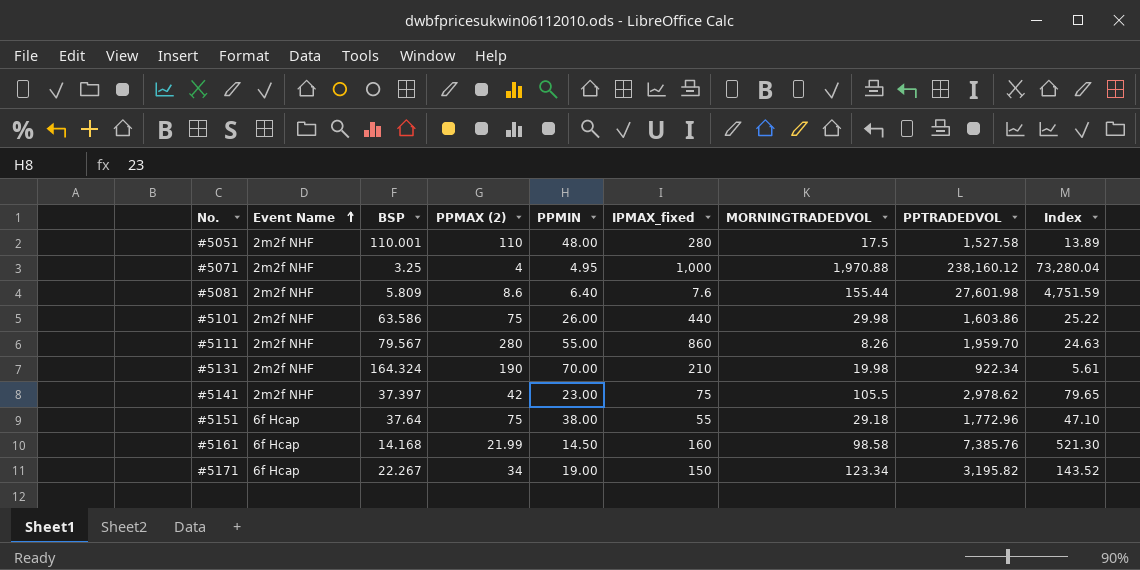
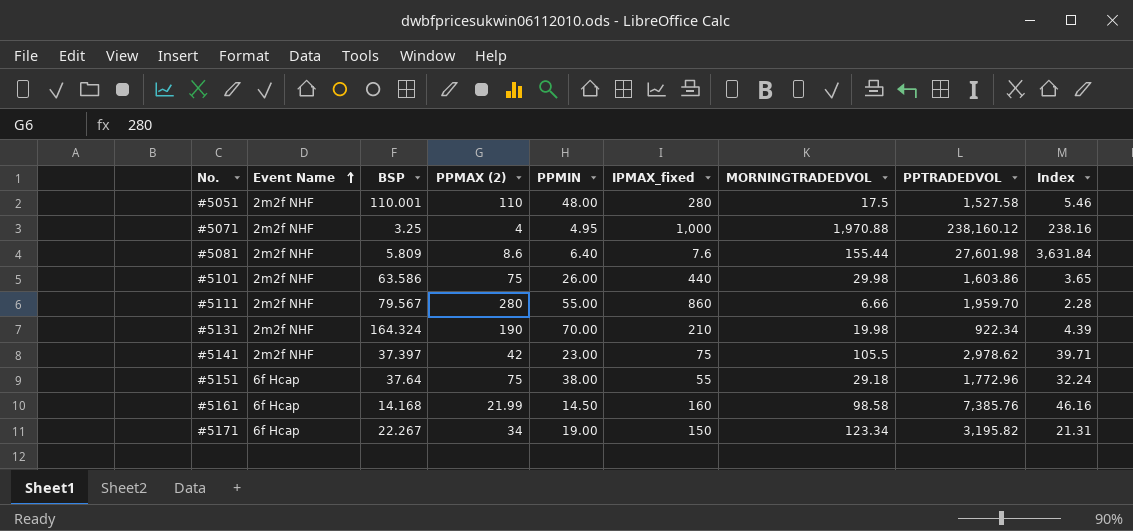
column Index | formula: [PPTRADEDVOL] / [BSP] -> [PPTRADEDVOL] / [IPMAX_fixed]
#5111 | MORNINGTRADEDVOL: 8.26 -> 6.66

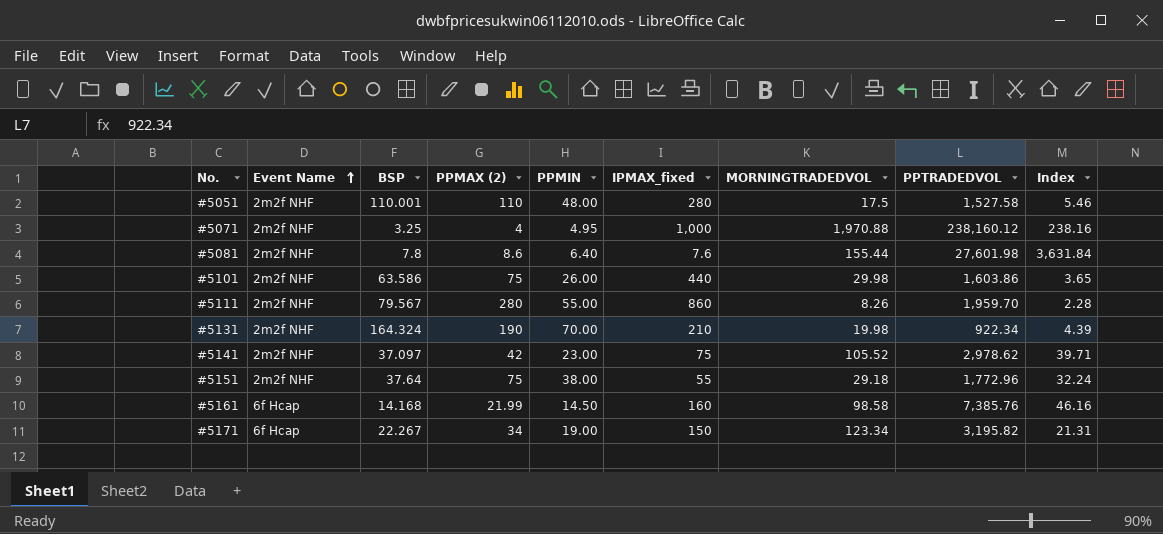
#5081 | BSP: 5.809 -> 7.8
#5111 | MORNINGTRADEDVOL: 6.66 -> 8.26
#5141 | BSP: 37.397 -> 37.097
#5141 | MORNINGTRADEDVOL: 105.5 -> 105.52
#5151 | Event Name: 6f Hcap -> 2m2f NHF

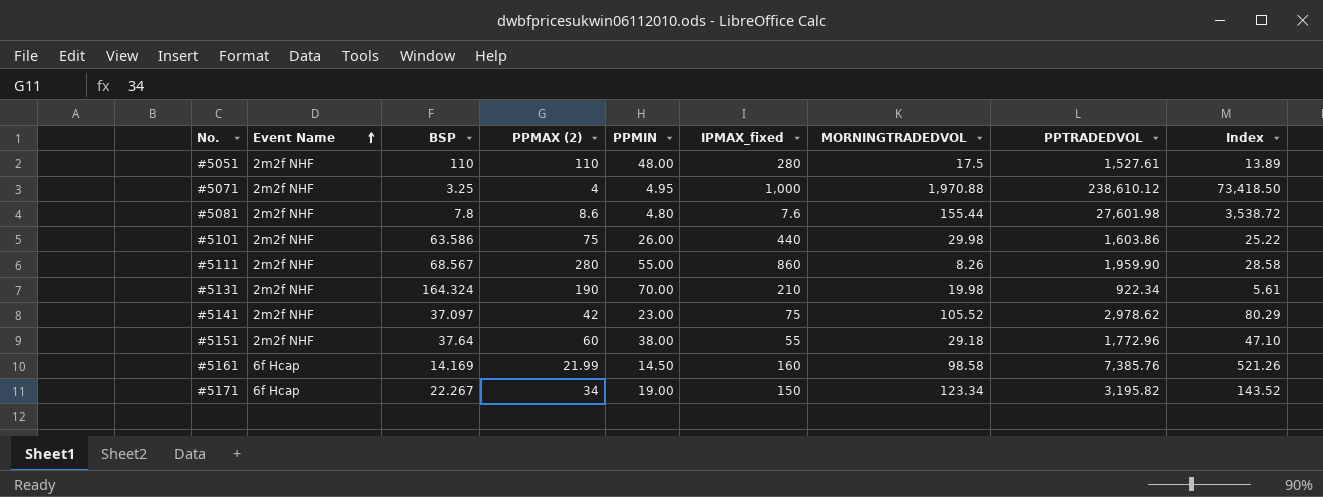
column Index | formula: [PPTRADEDVOL] / [IPMAX_fixed] -> [PPTRADEDVOL] / [BSP]
#5051 | BSP: 110.001 -> 110
#5051 | PPTRADEDVOL: 1,527.58 -> 1,527.61
#5071 | PPTRADEDVOL: 238,160.12 -> 238,610.12
#5081 | PPMIN: 6.40 -> 4.80
#5111 | BSP: 79.567 -> 68.567
#5111 | PPTRADEDVOL: 1,959.70 -> 1,959.90
#5151 | PPMAX (2): 75 -> 60
#5161 | BSP: 14.168 -> 14.169

